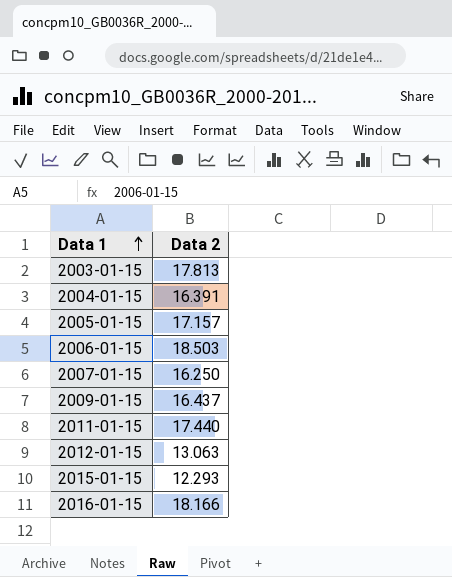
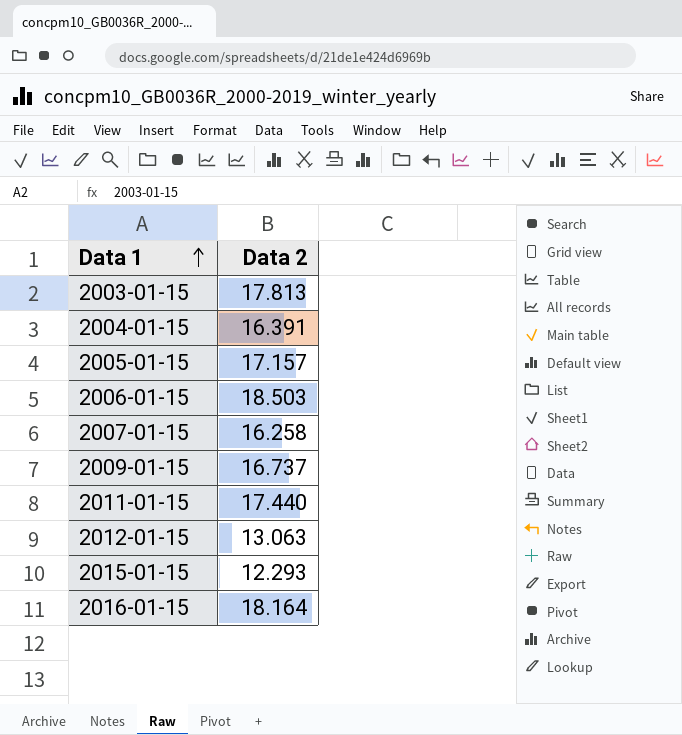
2007-01-15 | Data 2: 16.250 -> 16.258
2009-01-15 | Data 2: 16.437 -> 16.737
2016-01-15 | Data 2: 18.166 -> 18.164

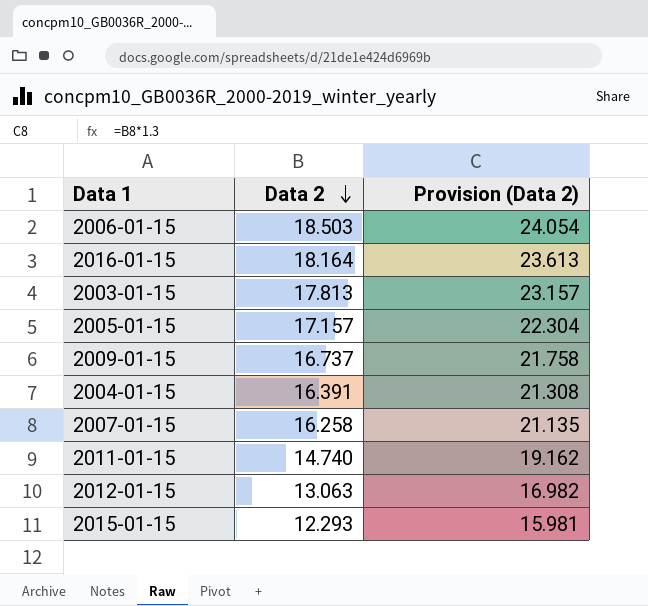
row order: Data 1 ascending -> Data 2 descending
column Provision (Data 2) | formula: none -> [Data 2] * 1.3
2011-01-15 | Data 2: 17.440 -> 14.740

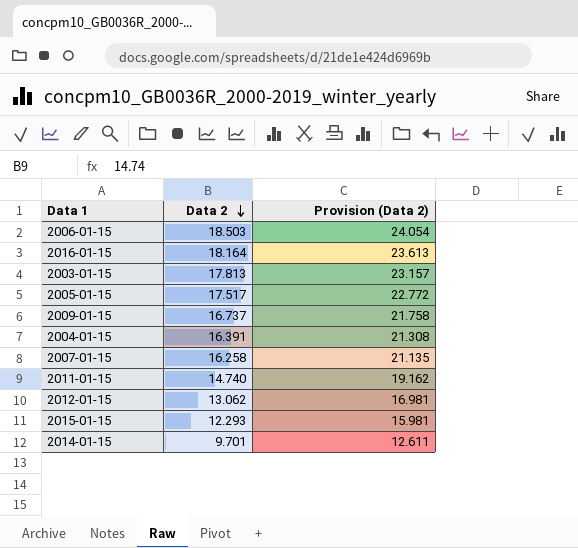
2005-01-15 | Data 2: 17.157 -> 17.517
2005-01-15 | Provision (Data 2): 22.304 -> 22.772
2012-01-15 | Data 2: 13.063 -> 13.062
2012-01-15 | Provision (Data 2): 16.982 -> 16.981
row 2014-01-15: none -> 9.701 | 12.611

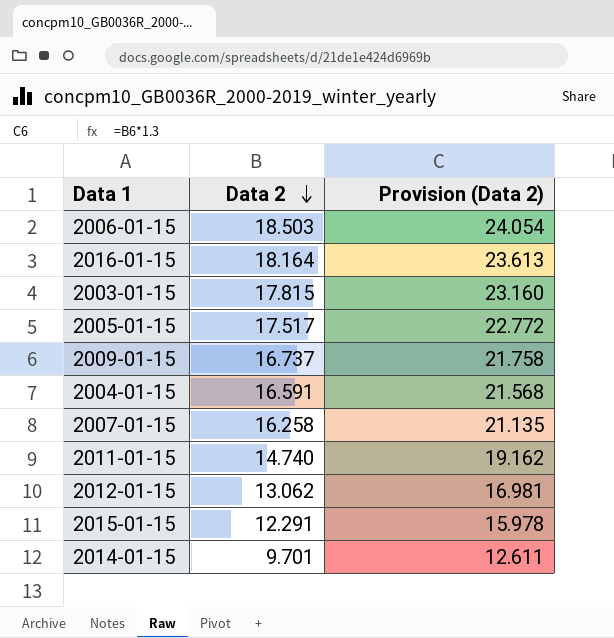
2003-01-15 | Data 2: 17.813 -> 17.815
2003-01-15 | Provision (Data 2): 23.157 -> 23.160
2004-01-15 | Data 2: 16.391 -> 16.591
2004-01-15 | Provision (Data 2): 21.308 -> 21.568
2015-01-15 | Data 2: 12.293 -> 12.291
2015-01-15 | Provision (Data 2): 15.981 -> 15.978

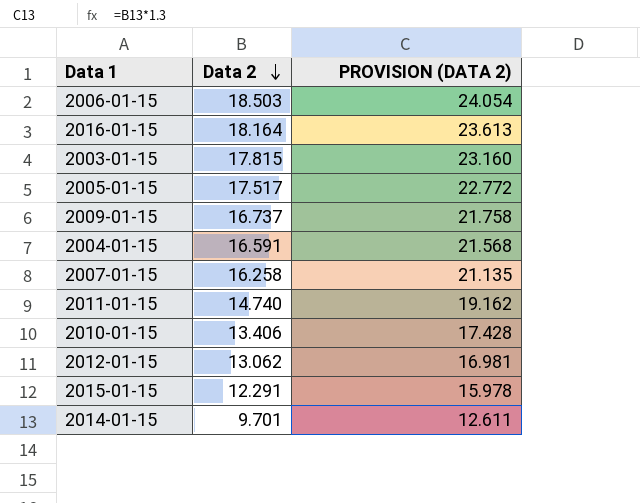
column name: Provision (Data 2) -> PROVISION (DATA 2)
row 2010-01-15: none -> 13.406 | 17.428

